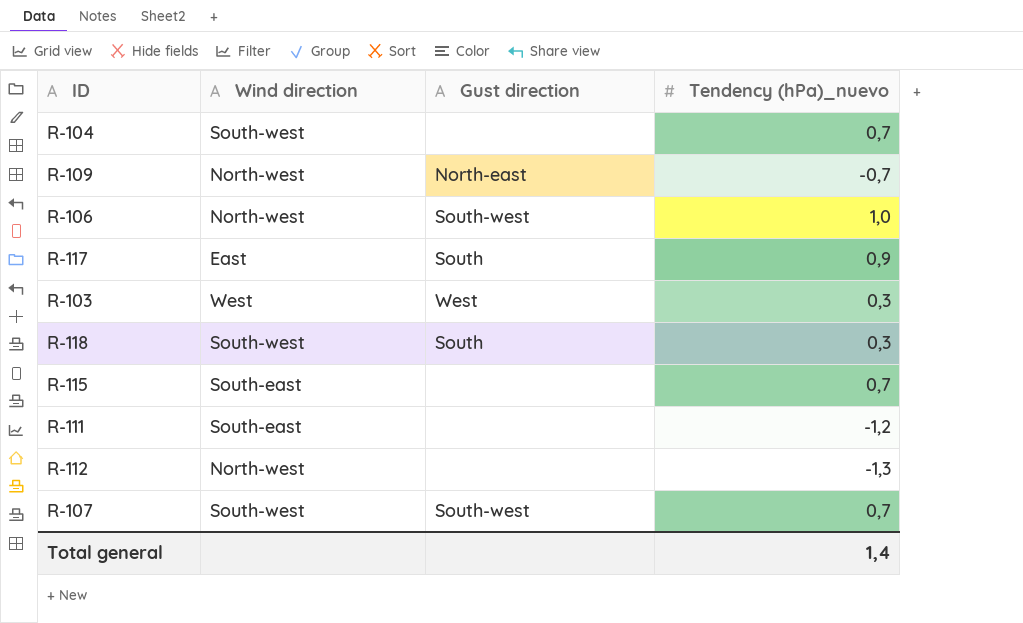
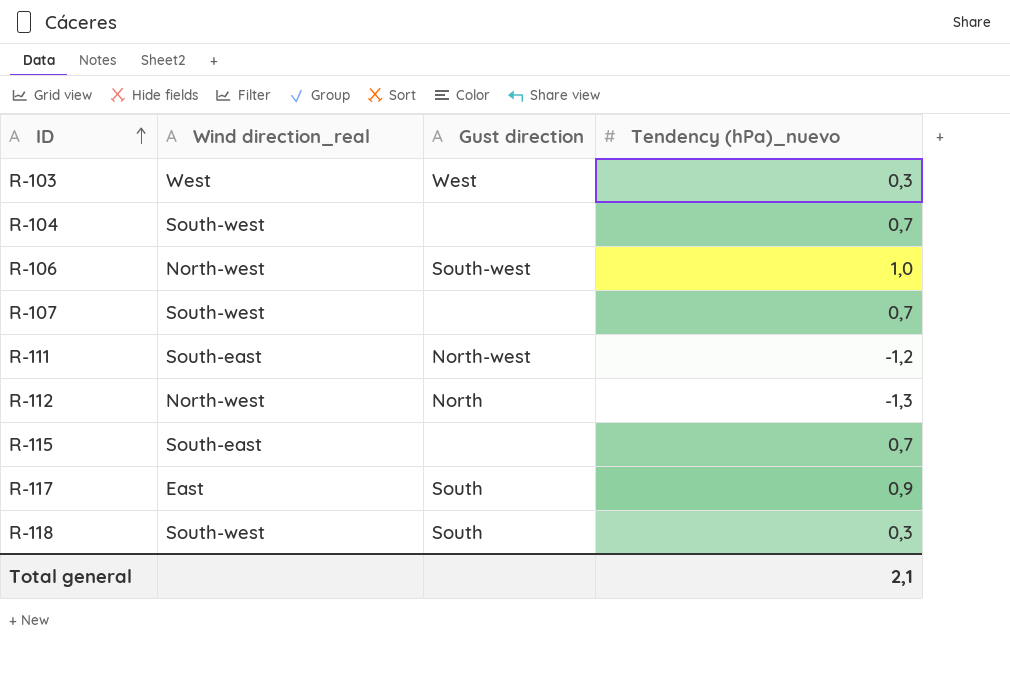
row order: none -> ID ascending
column name: Wind direction -> Wind direction_real
row R-109: North-west | North-east | -0,7 -> none
R-107 | Gust direction: South-west -> none
R-111 | Gust direction: none -> North-west
R-112 | Gust direction: none -> North
Total general | Tendency (hPa)_nuevo: 1,4 -> 2,1

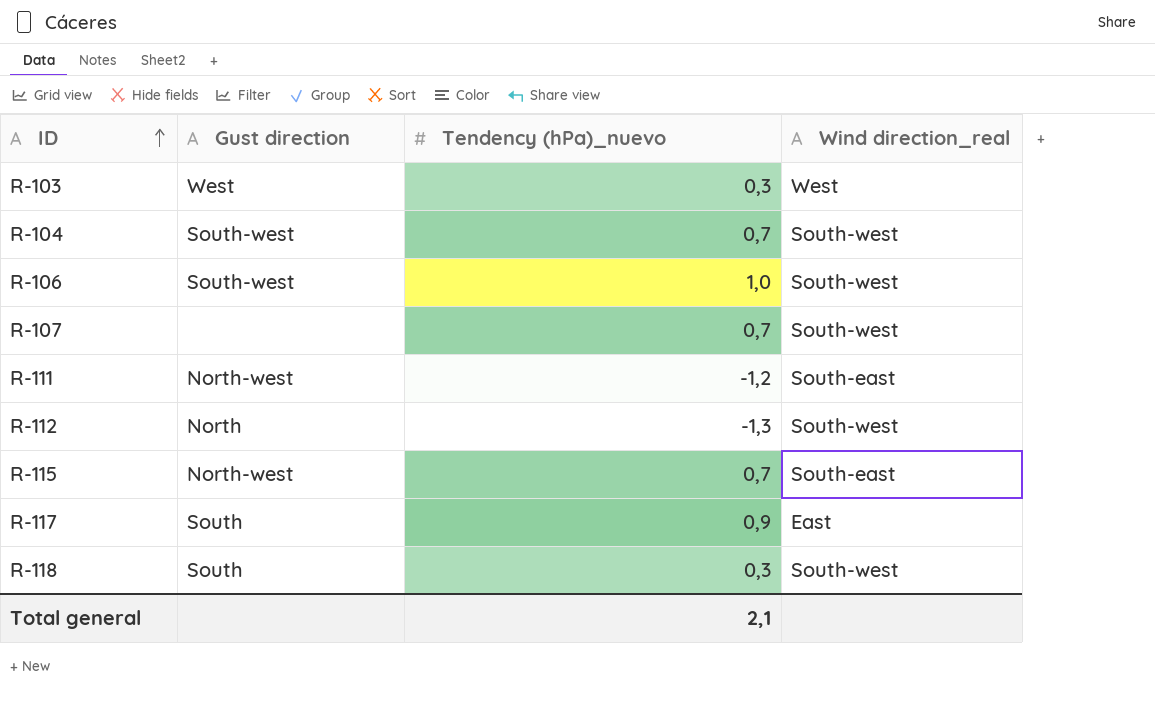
column Wind direction_real | position: 2 -> 4
R-104 | Gust direction: none -> South-west
R-106 | Wind direction_real: North-west -> South-west
R-112 | Wind direction_real: North-west -> South-west
R-115 | Gust direction: none -> North-west

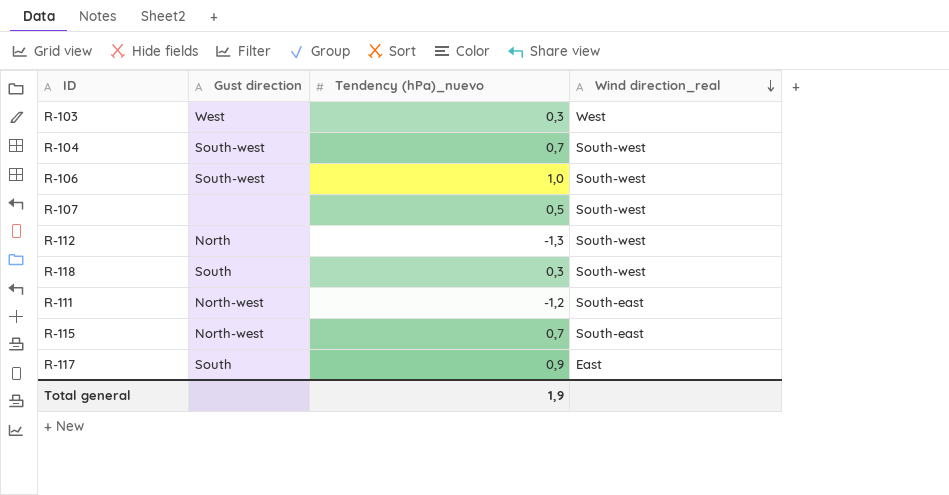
row order: ID ascending -> Wind direction_real descending
R-107 | Tendency (hPa)_nuevo: 0,7 -> 0,5
Total general | Tendency (hPa)_nuevo: 2,1 -> 1,9

